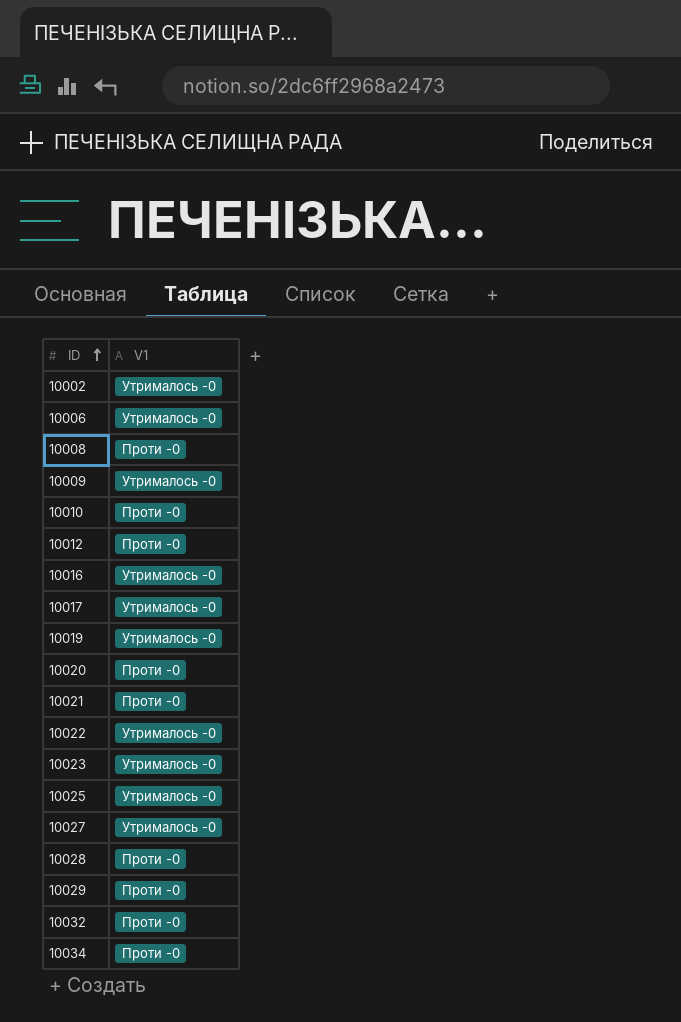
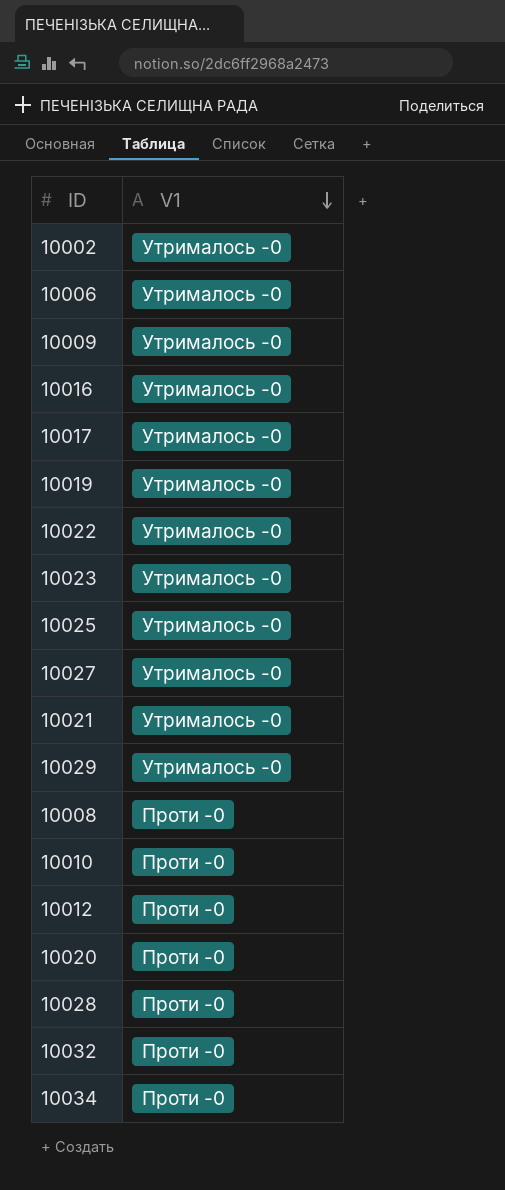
row order: ID ascending -> V1 descending
10021 | V1: Проти -0 -> Утрималось -0
10029 | V1: Проти -0 -> Утрималось -0

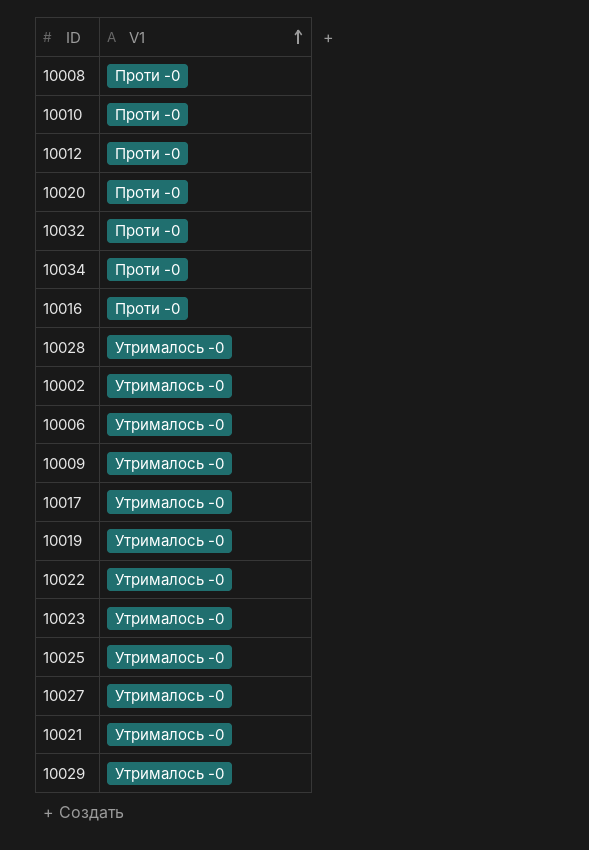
row order: V1 descending -> V1 ascending
10016 | V1: Утрималось -0 -> Проти -0
10028 | V1: Проти -0 -> Утрималось -0

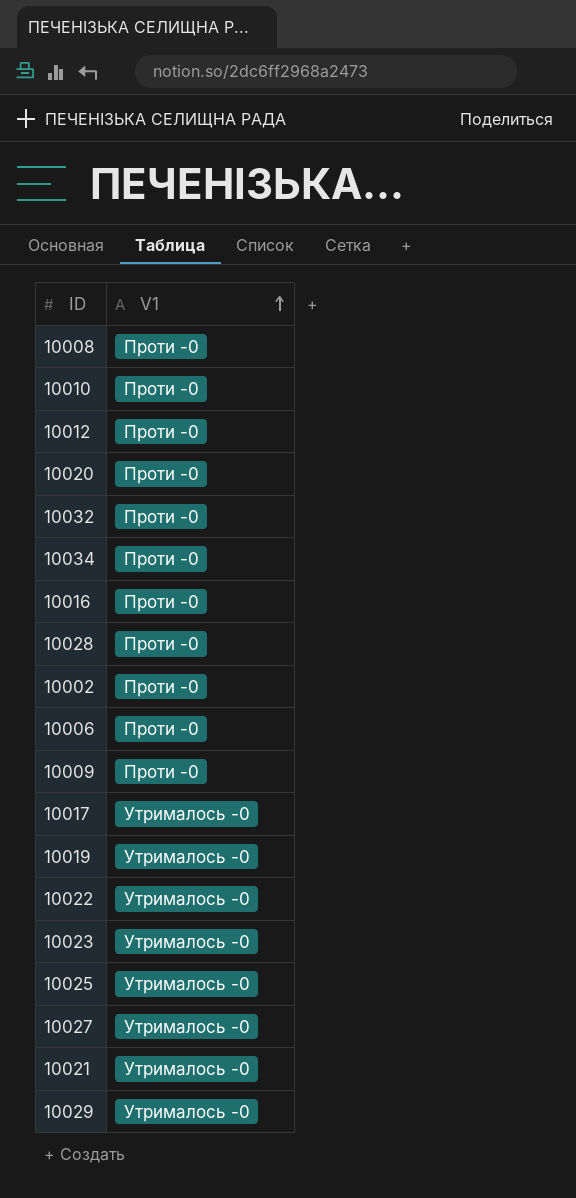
10028 | V1: Утрималось -0 -> Проти -0
10002 | V1: Утрималось -0 -> Проти -0
10006 | V1: Утрималось -0 -> Проти -0
10009 | V1: Утрималось -0 -> Проти -0

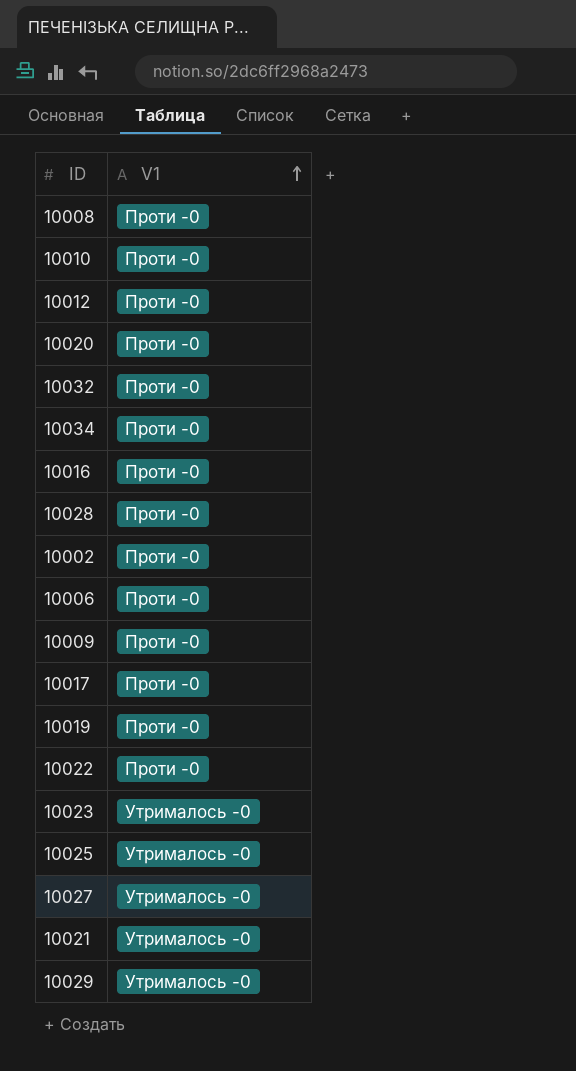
10017 | V1: Утрималось -0 -> Проти -0
10019 | V1: Утрималось -0 -> Проти -0
10022 | V1: Утрималось -0 -> Проти -0

